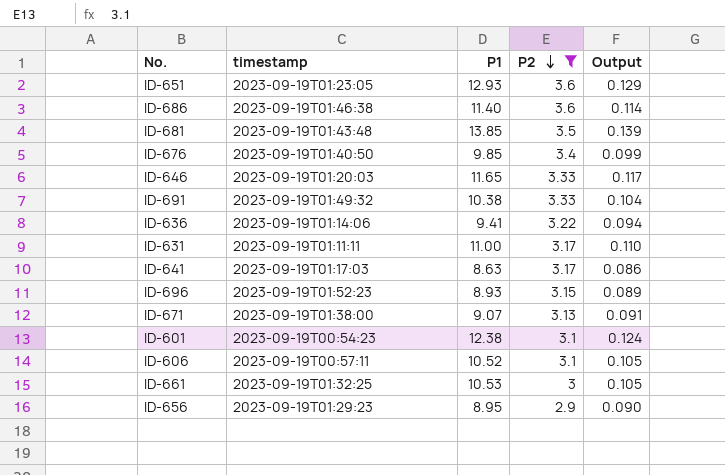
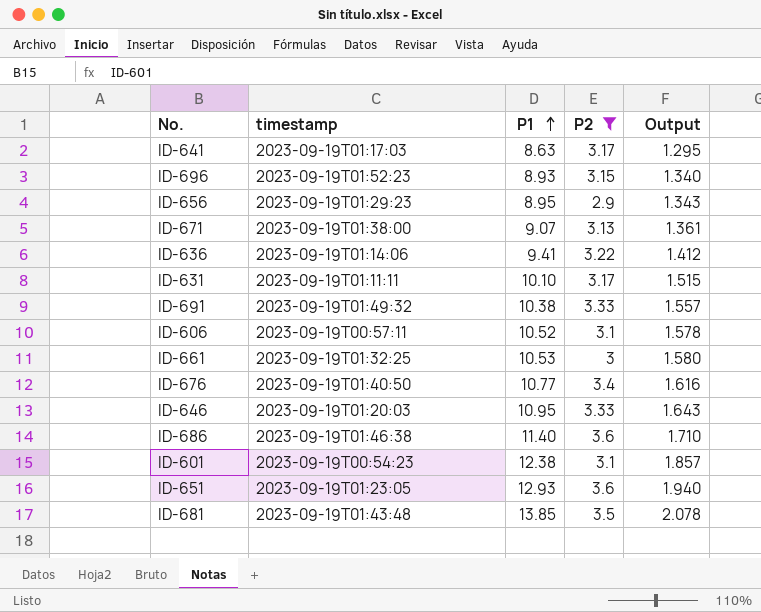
row order: P2 descending -> P1 ascending
column Output | formula: [P1] * 0.01 -> [P1] * 0.15
ID-631 | P1: 11.00 -> 10.10
ID-676 | P1: 9.85 -> 10.77
ID-646 | P1: 11.65 -> 10.95

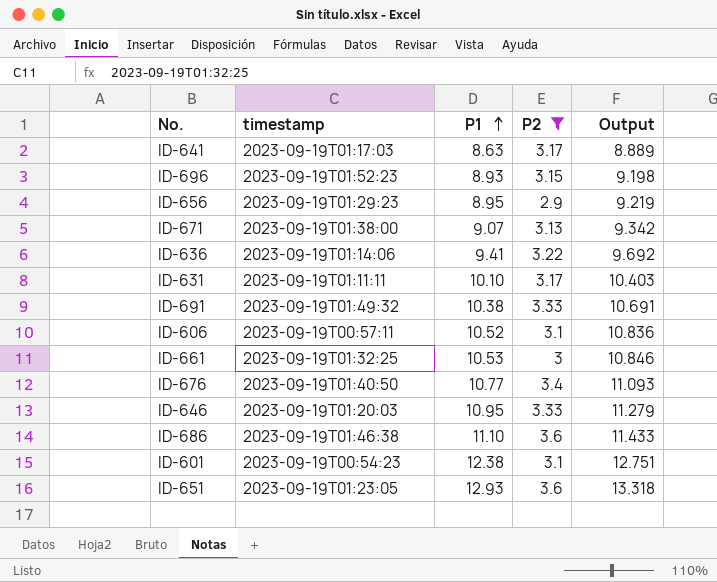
column Output | formula: [P1] * 0.15 -> [P1] * 1.03
row ID-681: 2023-09-19T01:43:48 | 13.85 | 3.5 | 2.078 -> none
ID-686 | P1: 11.40 -> 11.10

